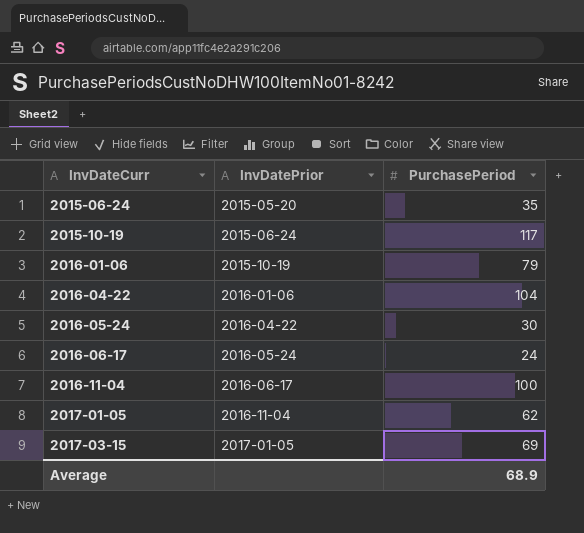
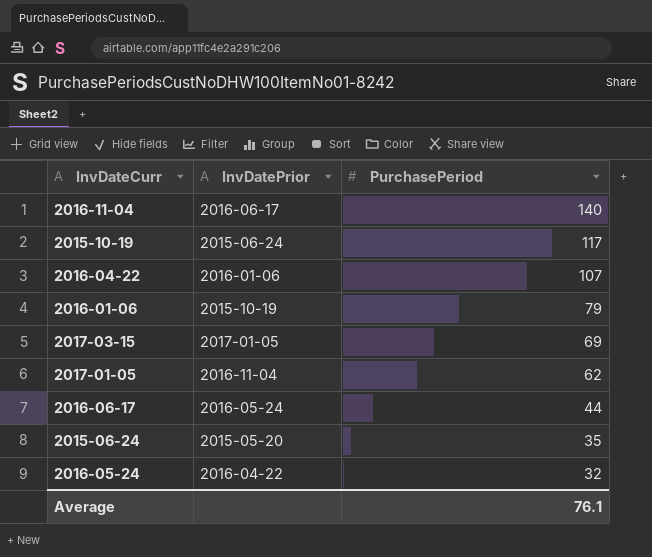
row order: InvDateCurr ascending -> PurchasePeriod descending
2016-11-04 | PurchasePeriod: 100 -> 140
2016-04-22 | PurchasePeriod: 104 -> 107
2016-06-17 | PurchasePeriod: 24 -> 44
2016-05-24 | PurchasePeriod: 30 -> 32
Average | PurchasePeriod: 68.9 -> 76.1

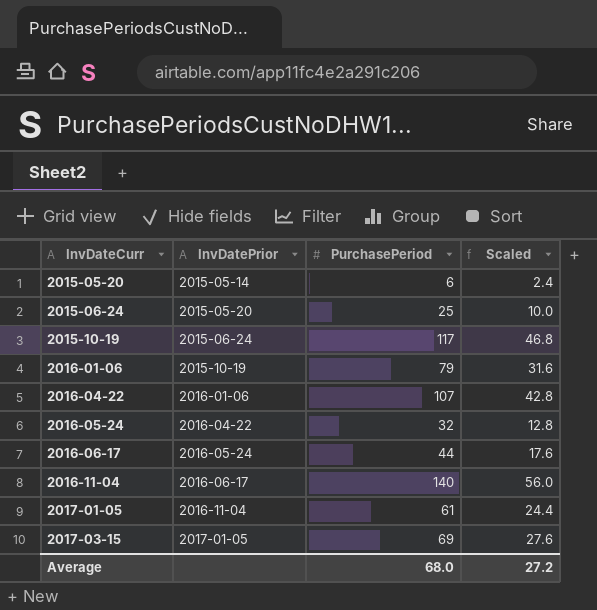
row order: PurchasePeriod descending -> InvDateCurr ascending
column Scaled | formula: none -> [PurchasePeriod] * 0.4
row 2015-05-20: none -> 2015-05-14 | 6 | 2.4
2015-06-24 | PurchasePeriod: 35 -> 25
2017-01-05 | PurchasePeriod: 62 -> 61
Average | PurchasePeriod: 76.1 -> 68.0

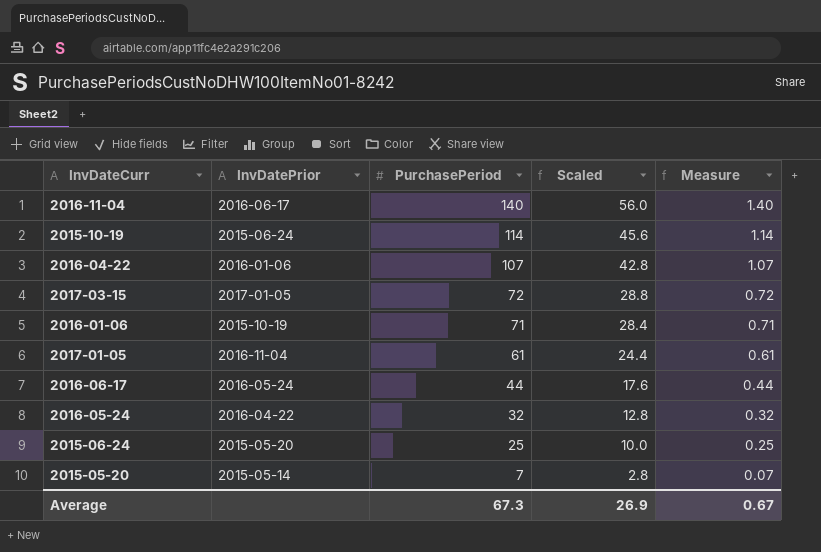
row order: InvDateCurr ascending -> PurchasePeriod descending
column Measure | formula: none -> [PurchasePeriod] * 0.01
2015-10-19 | PurchasePeriod: 117 -> 114
2015-10-19 | Scaled: 46.8 -> 45.6
2017-03-15 | PurchasePeriod: 69 -> 72
2017-03-15 | Scaled: 27.6 -> 28.8
2016-01-06 | PurchasePeriod: 79 -> 71
2016-01-06 | Scaled: 31.6 -> 28.4
2015-05-20 | PurchasePeriod: 6 -> 7
2015-05-20 | Scaled: 2.4 -> 2.8
Average | PurchasePeriod: 68.0 -> 67.3
Average | Scaled: 27.2 -> 26.9

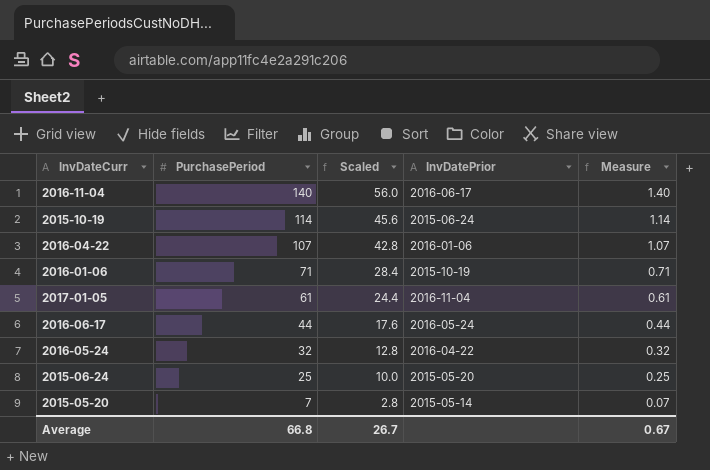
column InvDatePrior | position: 2 -> 4
row 2017-03-15: 2017-01-05 | 72 | 28.8 | 0.72 -> none
Average | PurchasePeriod: 67.3 -> 66.8
Average | Scaled: 26.9 -> 26.7

